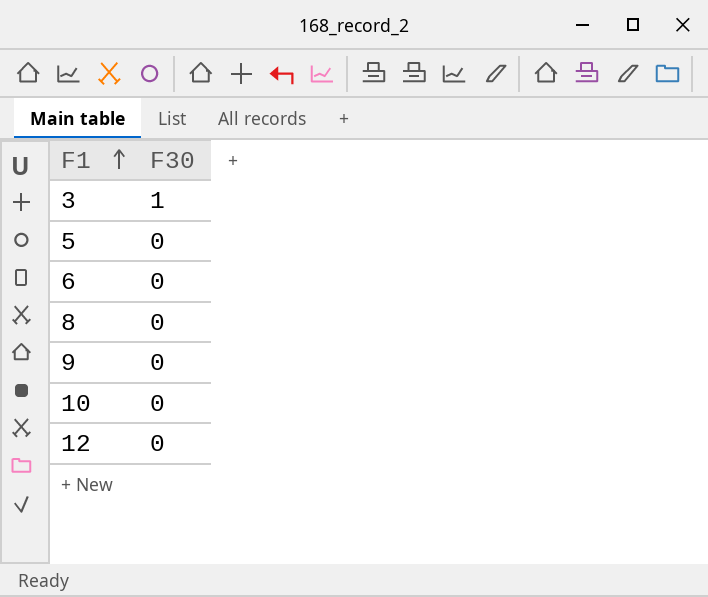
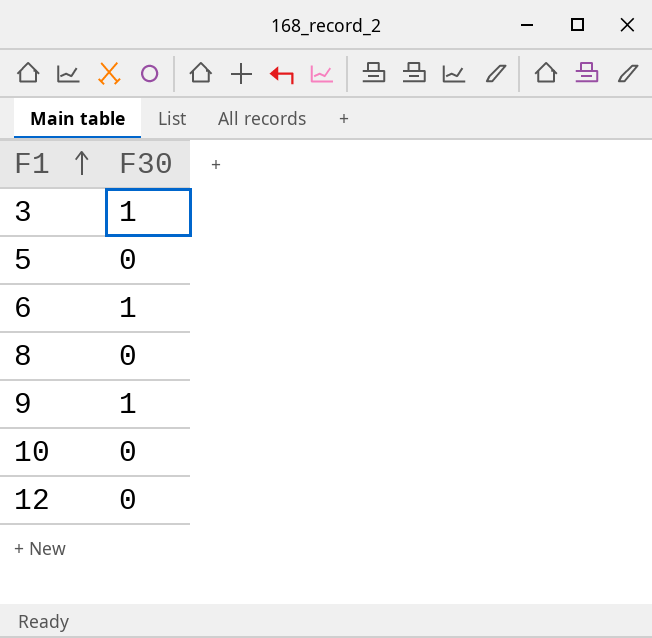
6 | F30: 0 -> 1
9 | F30: 0 -> 1

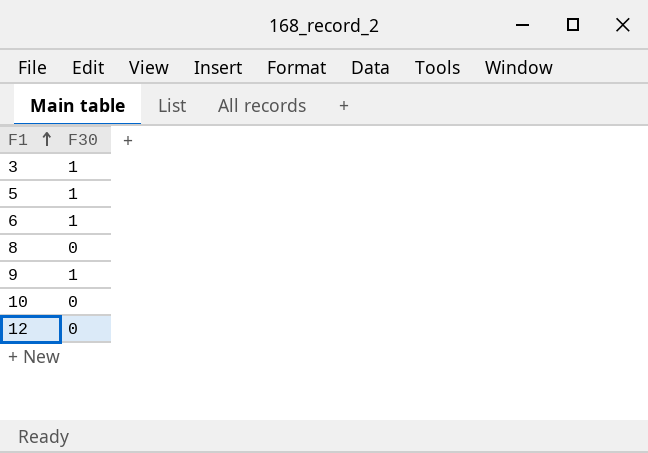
5 | F30: 0 -> 1

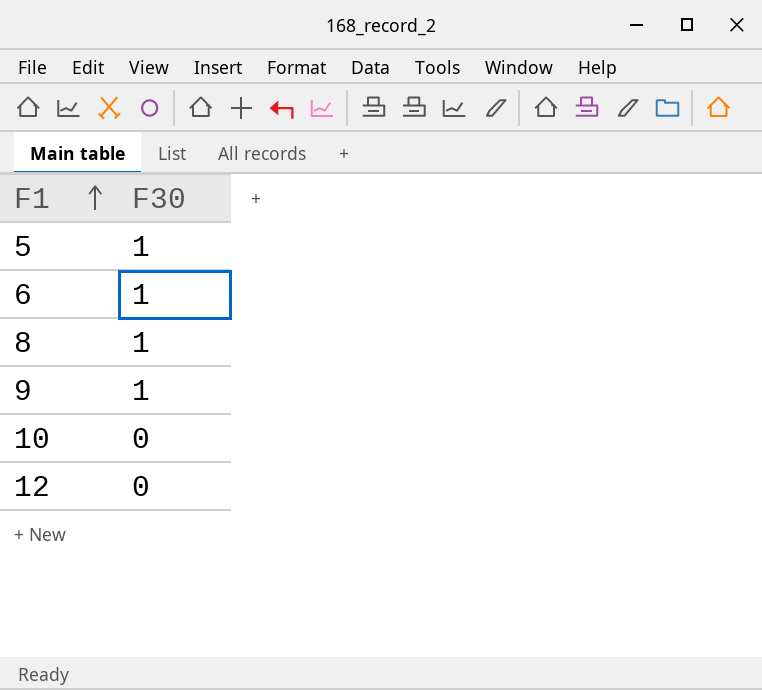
row 3: 1 -> none
8 | F30: 0 -> 1

